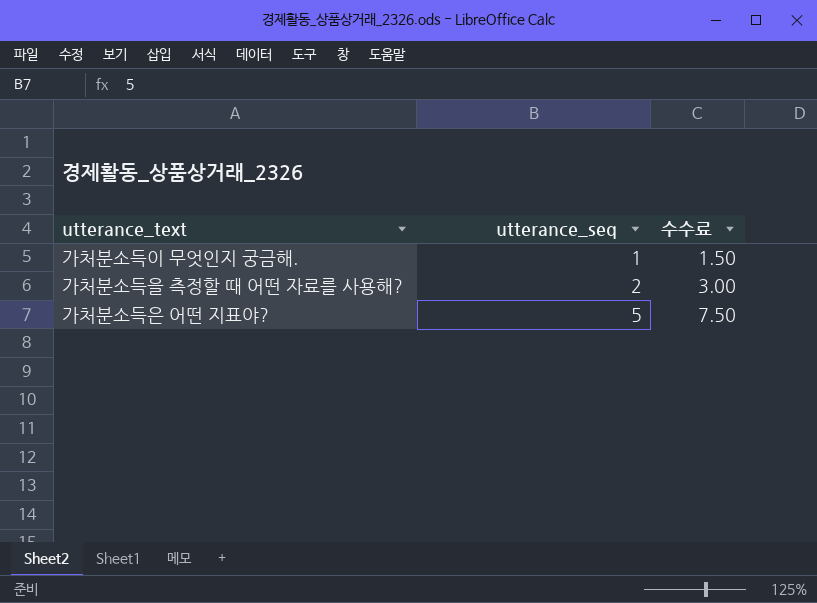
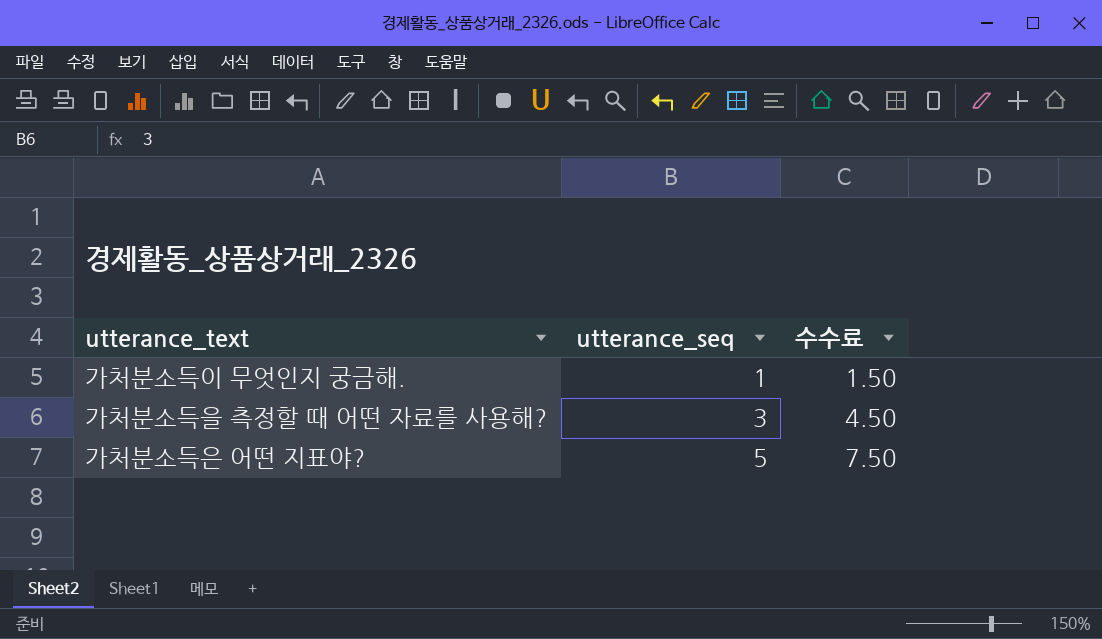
가처분소득을 측정할 때 어떤 자료를 사용해? | utterance_seq: 2 -> 3
가처분소득을 측정할 때 어떤 자료를 사용해? | 수수료: 3.00 -> 4.50

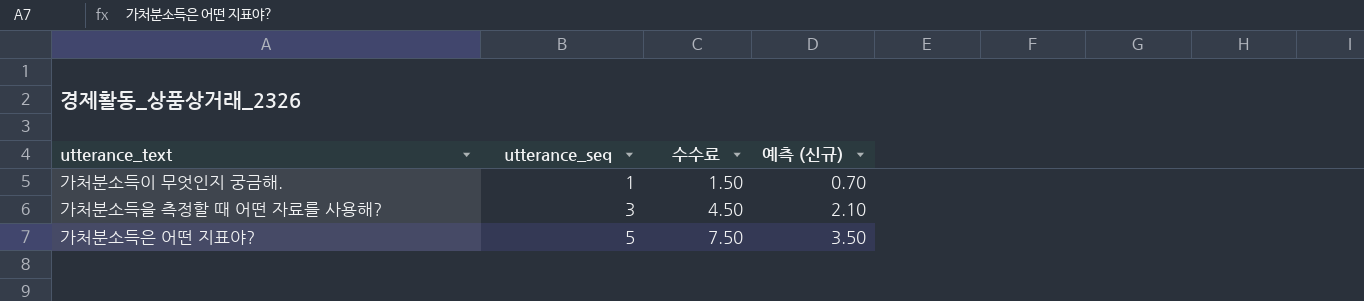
column 예측 (신규) | formula: none -> [utterance_seq] * 0.7

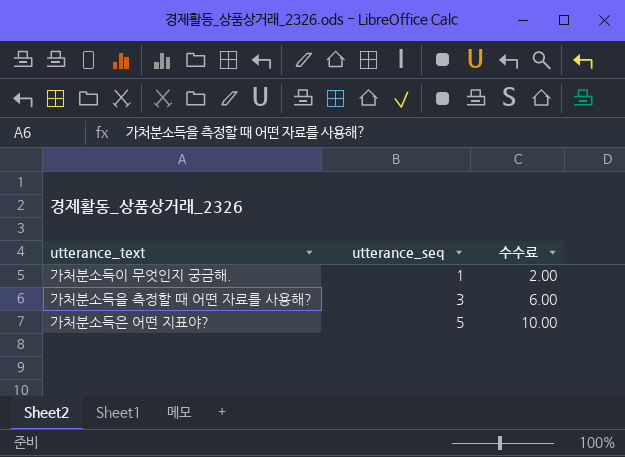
column 예측 (신규) | formula: [utterance_seq] * 0.7 -> none
column 수수료 | formula: [utterance_seq] * 1.5 -> [utterance_seq] * 2

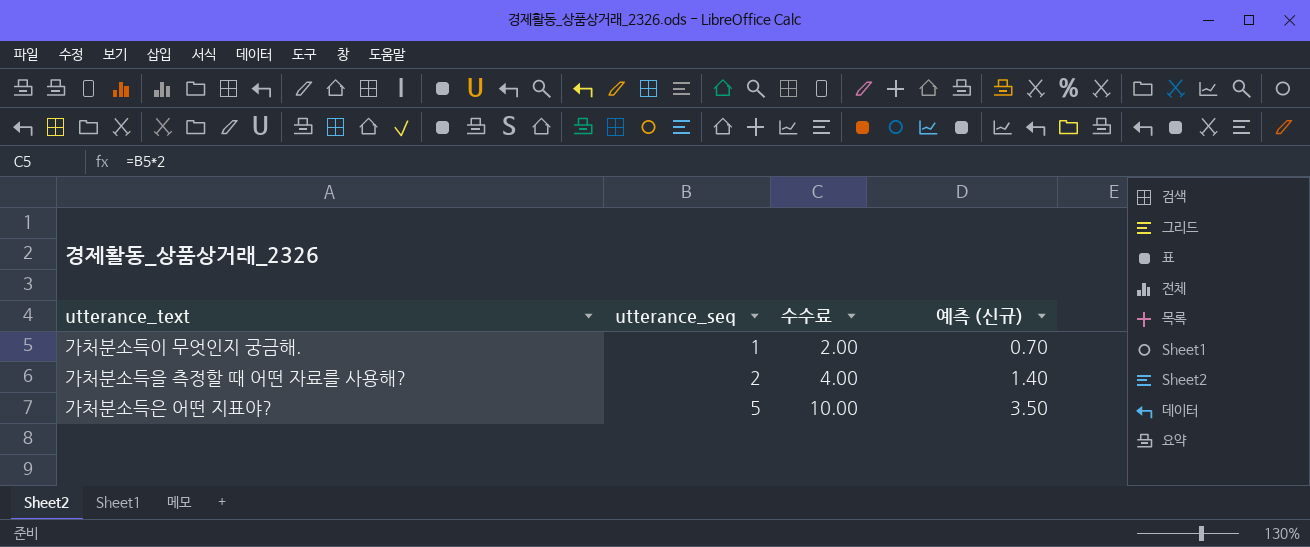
column 예측 (신규) | formula: none -> [utterance_seq] * 0.7
가처분소득을 측정할 때 어떤 자료를 사용해? | utterance_seq: 3 -> 2
가처분소득을 측정할 때 어떤 자료를 사용해? | 수수료: 6.00 -> 4.00

